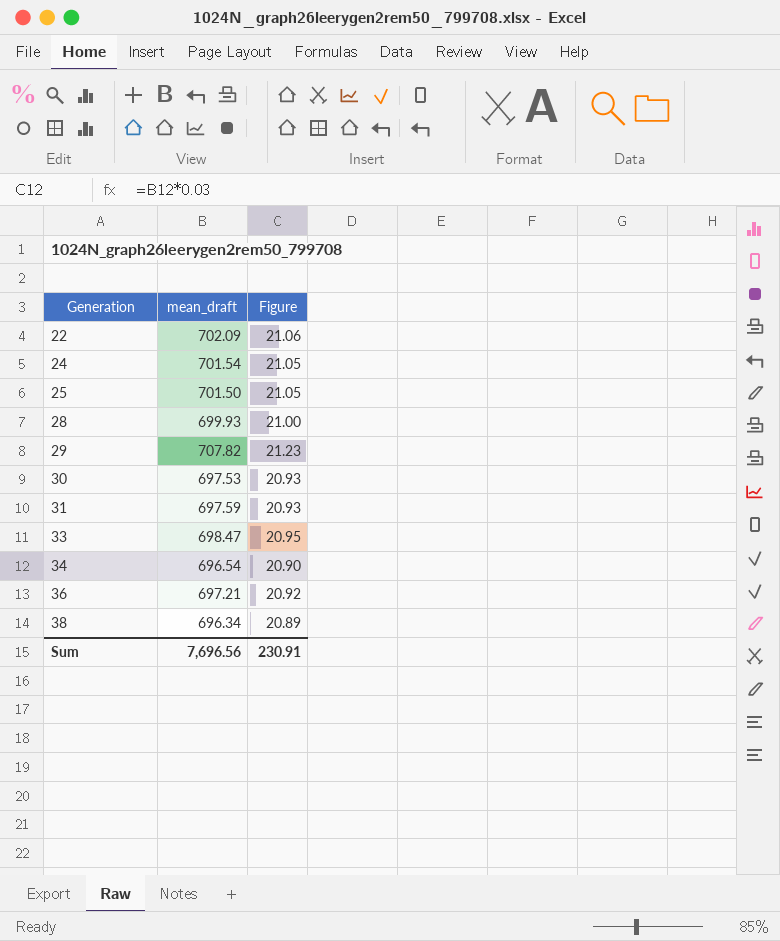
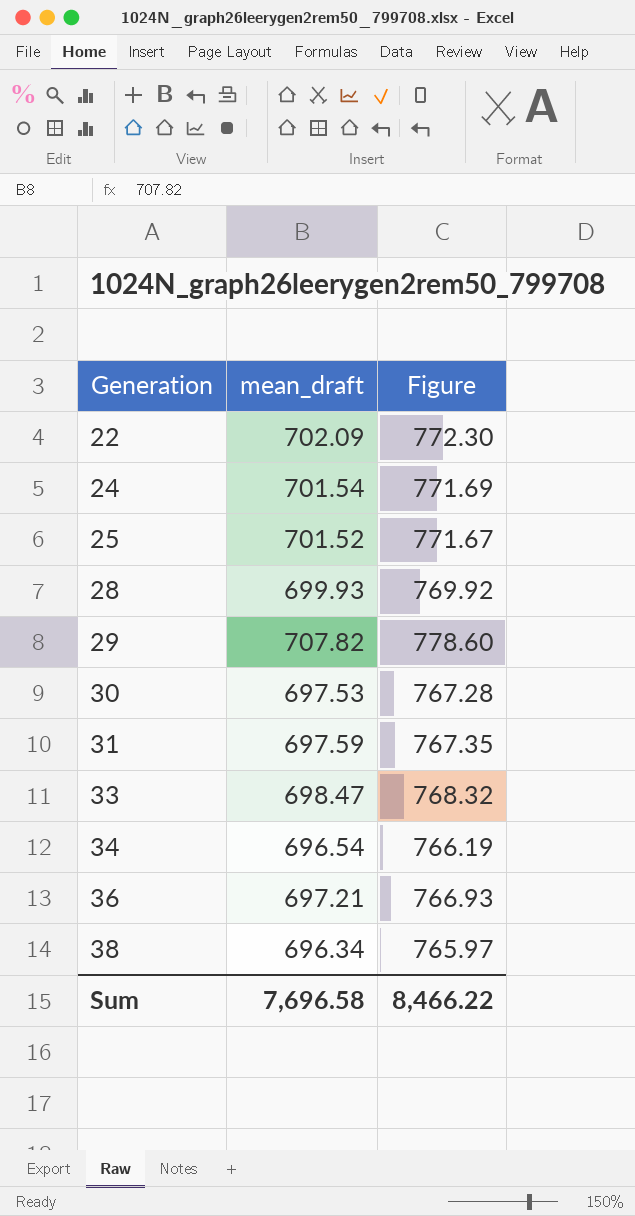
column Figure | formula: [mean_draft] * 0.03 -> [mean_draft] * 1.1
25 | mean_draft: 701.50 -> 701.52
Sum | mean_draft: 7,696.56 -> 7,696.58
Sum | Figure: 230.91 -> 8,466.22

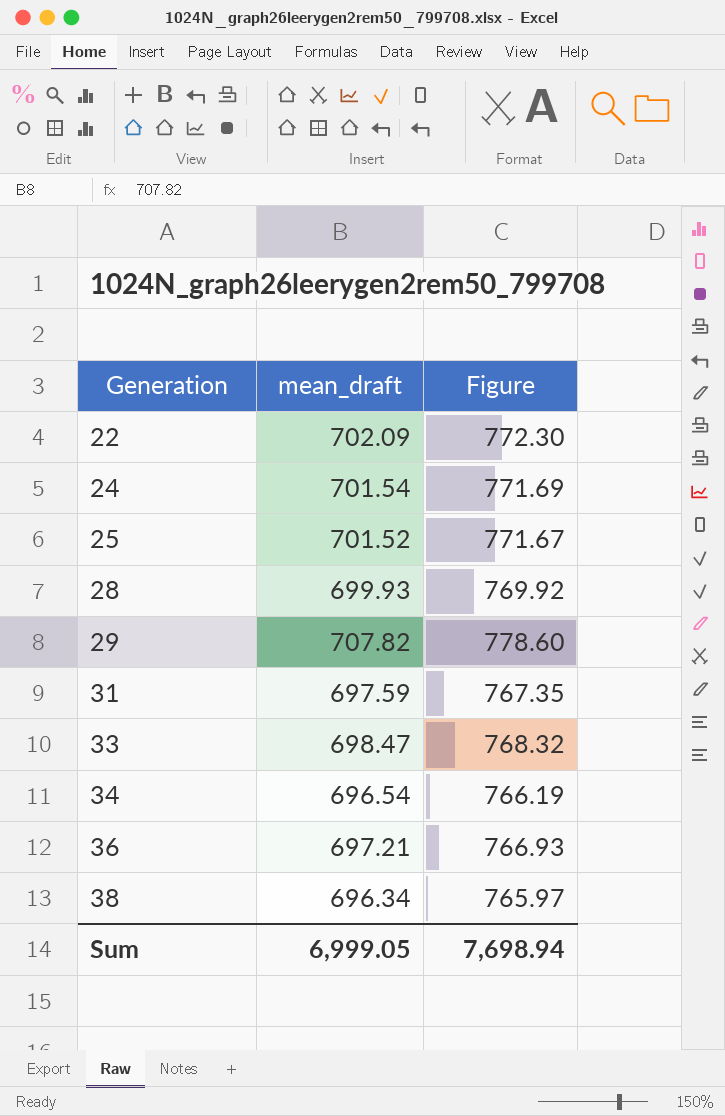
row 30: 697.53 | 767.28 -> none
Sum | mean_draft: 7,696.58 -> 6,999.05
Sum | Figure: 8,466.22 -> 7,698.94

